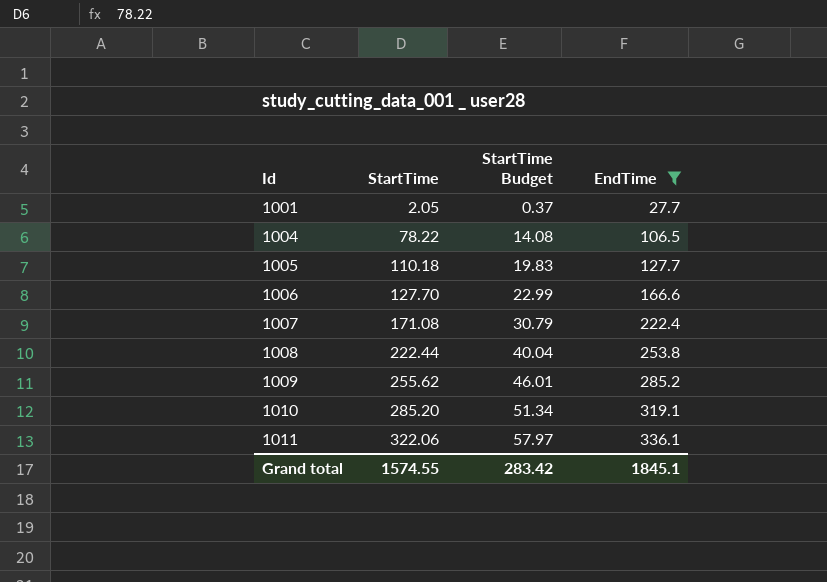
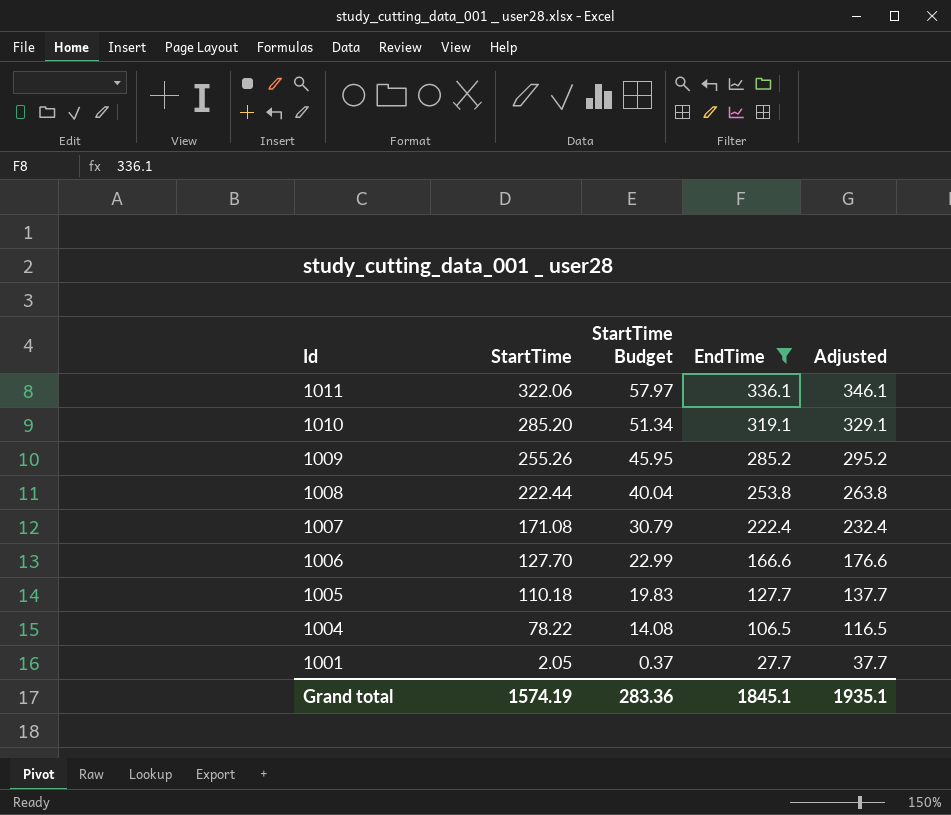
row order: Id ascending -> Id descending
column Adjusted | formula: none -> [EndTime] + 10
1009 | StartTime: 255.62 -> 255.26
1009 | StartTime Budget: 46.01 -> 45.95
Grand total | StartTime: 1574.55 -> 1574.19
Grand total | StartTime Budget: 283.42 -> 283.36

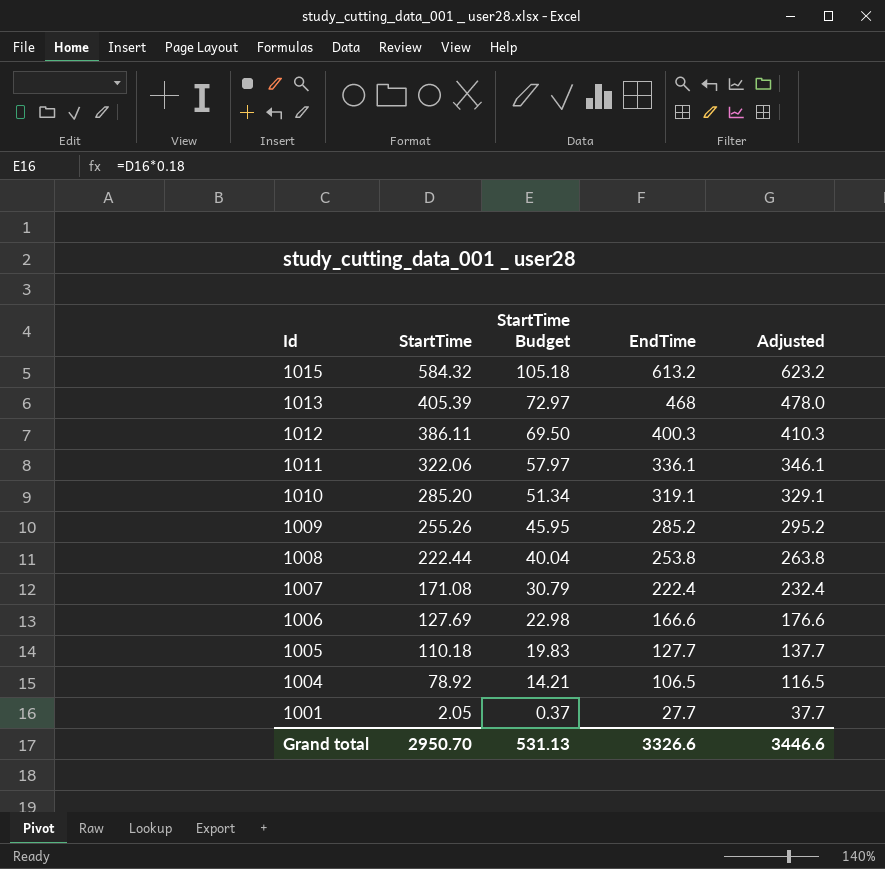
filter: EndTime <= 336.1 -> none
1006 | StartTime: 127.70 -> 127.69
1006 | StartTime Budget: 22.99 -> 22.98
1004 | StartTime: 78.22 -> 78.92
1004 | StartTime Budget: 14.08 -> 14.21
Grand total | StartTime: 1574.19 -> 2950.70
Grand total | StartTime Budget: 283.36 -> 531.13
Grand total | EndTime: 1845.1 -> 3326.6
Grand total | Adjusted: 1935.1 -> 3446.6

